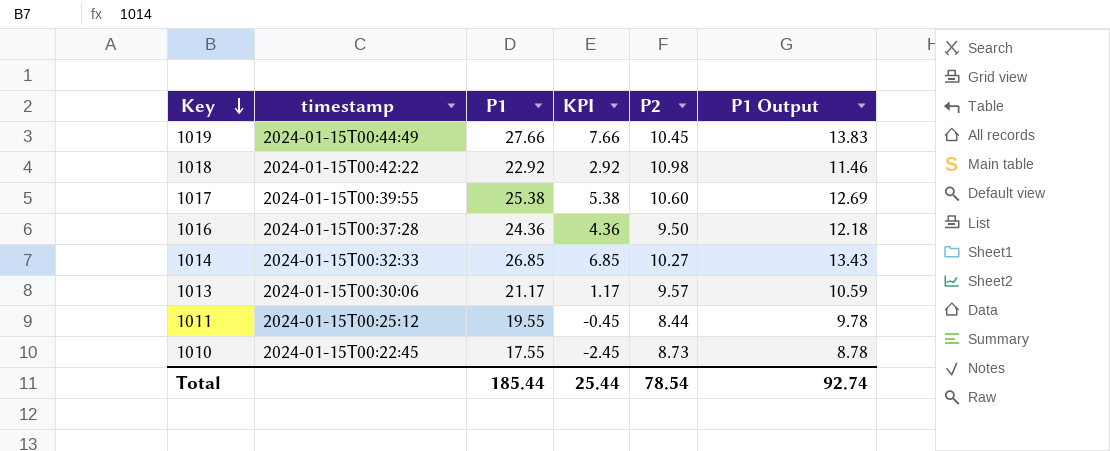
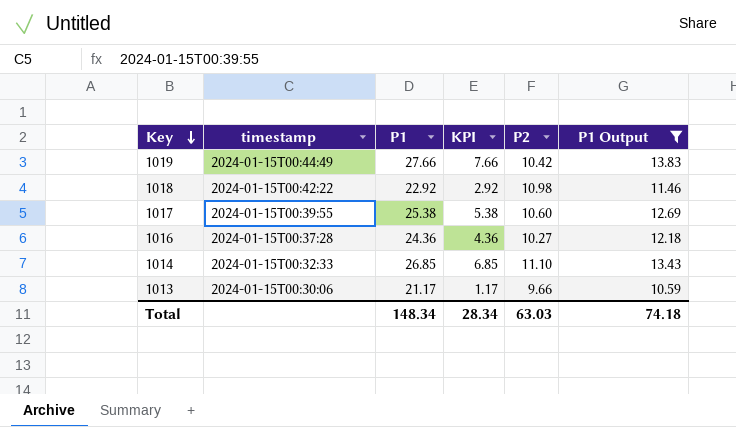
filter: none -> P1 Output >= 10.59
1019 | P2: 10.45 -> 10.42
1016 | P2: 9.50 -> 10.27
1014 | P2: 10.27 -> 11.10
1013 | P2: 9.57 -> 9.66
Total | P1: 185.44 -> 148.34
Total | KPI: 25.44 -> 28.34
Total | P2: 78.54 -> 63.03
Total | P1 Output: 92.74 -> 74.18

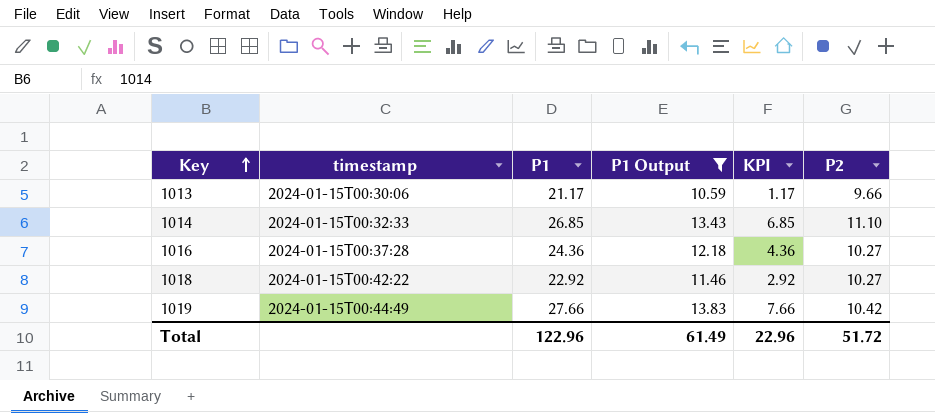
row order: Key descending -> Key ascending
column P1 Output | position: 6 -> 4
row 1017: 2024-01-15T00:39:55 | 25.38 | 5.38 | 10.60 | 12.69 -> none
1018 | P2: 10.98 -> 10.27
Total | P1: 148.34 -> 122.96
Total | P1 Output: 74.18 -> 61.49
Total | KPI: 28.34 -> 22.96
Total | P2: 63.03 -> 51.72

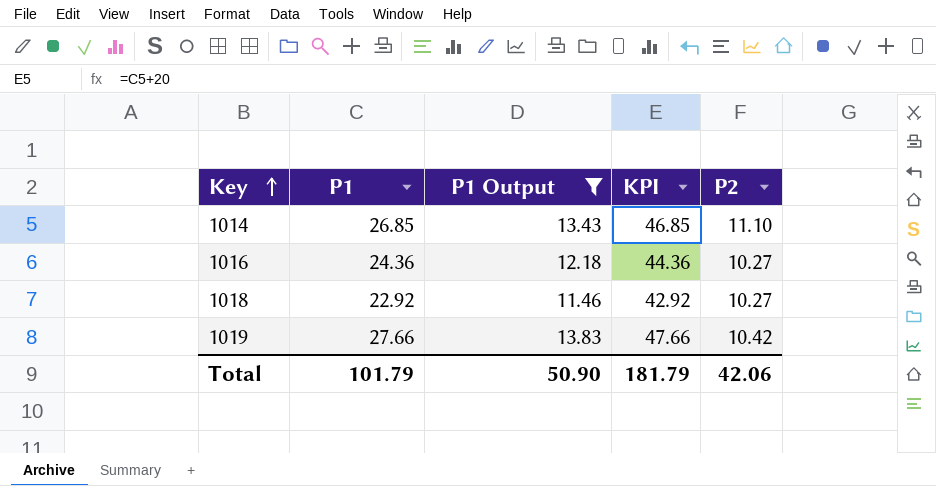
column timestamp | position: 2 -> none
column KPI | formula: [P1] - 20 -> [P1] + 20
row 1013: 2024-01-15T00:30:06 | 21.17 | 10.59 | 1.17 | 9.66 -> none
Total | P1: 122.96 -> 101.79
Total | P1 Output: 61.49 -> 50.90
Total | KPI: 22.96 -> 181.79
Total | P2: 51.72 -> 42.06

